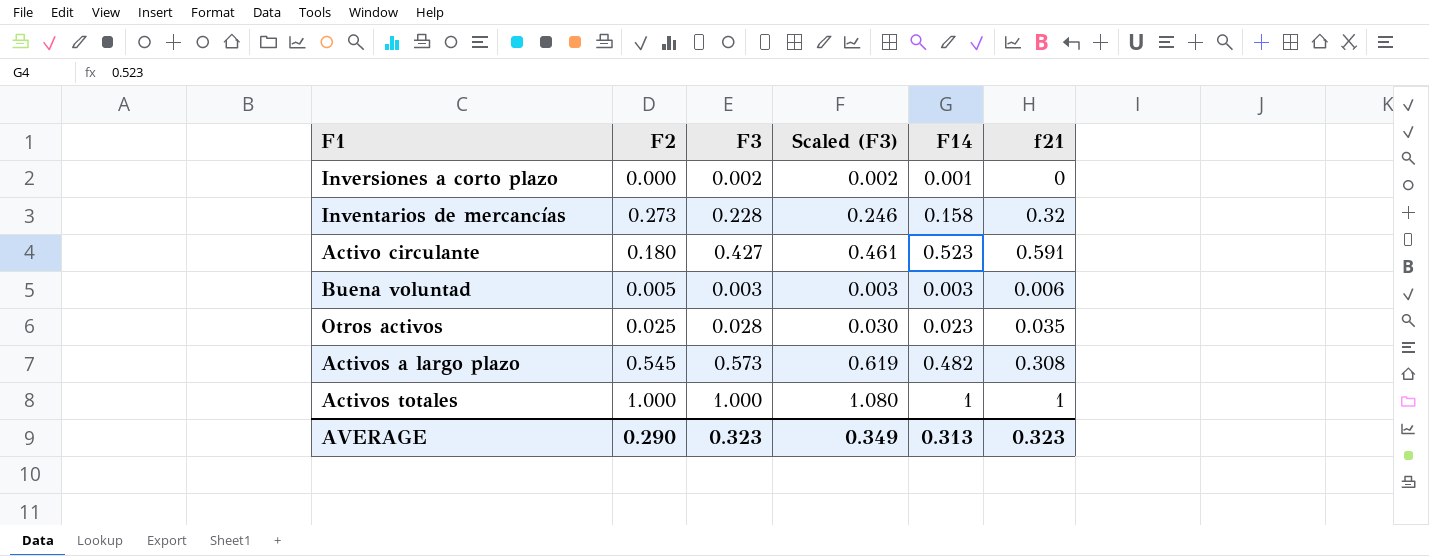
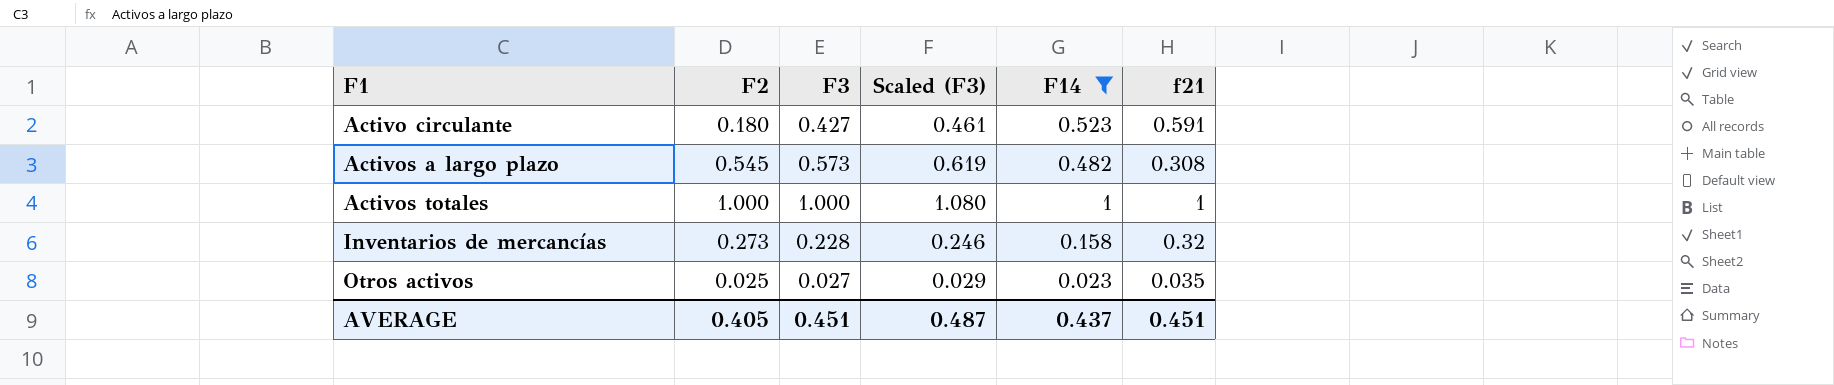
filter: none -> F14 >= 0.023
row order: none -> F1 ascending
Otros activos | F3: 0.028 -> 0.027
Otros activos | Scaled (F3): 0.030 -> 0.029
AVERAGE | F2: 0.290 -> 0.405
AVERAGE | F3: 0.323 -> 0.451
AVERAGE | Scaled (F3): 0.349 -> 0.487
AVERAGE | F14: 0.313 -> 0.437
AVERAGE | f21: 0.323 -> 0.451

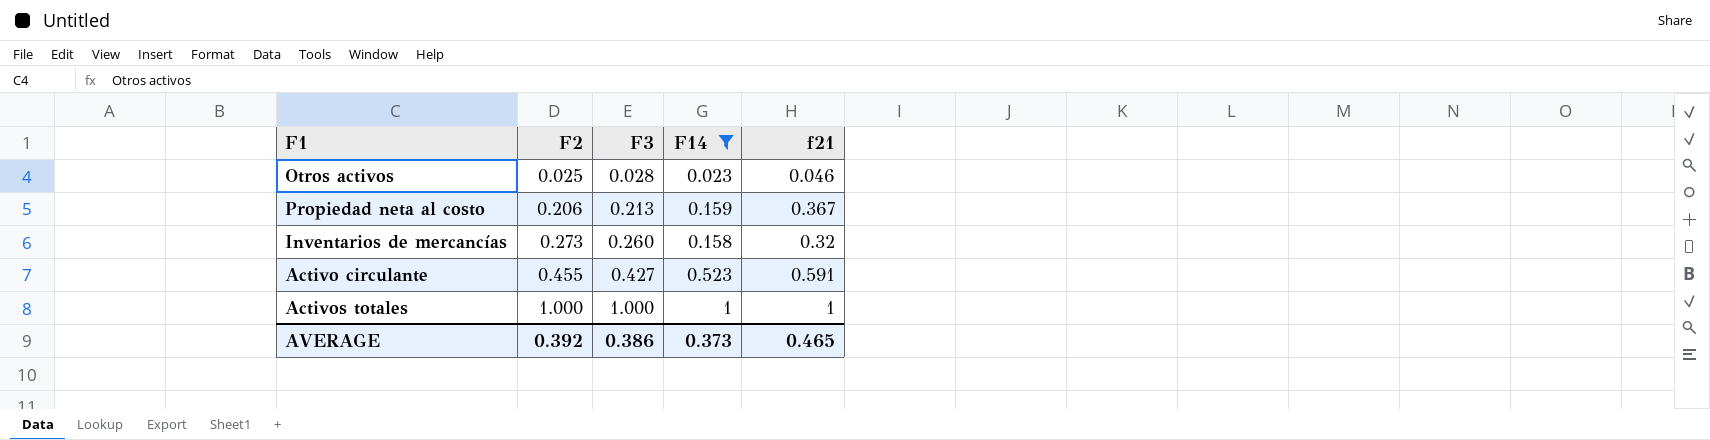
row order: F1 ascending -> F2 ascending
column Scaled (F3) | formula: [F3] * 1.08 -> none
row Activos a largo plazo: 0.545 | 0.573 | 0.619 | 0.482 | 0.308 -> none
Otros activos | F3: 0.027 -> 0.028
Otros activos | f21: 0.035 -> 0.046
row Propiedad neta al costo: none -> 0.206 | 0.213 | 0.159 | 0.367
Inventarios de mercancías | F3: 0.228 -> 0.260
Activo circulante | F2: 0.180 -> 0.455
AVERAGE | F2: 0.405 -> 0.392
AVERAGE | F3: 0.451 -> 0.386
AVERAGE | F14: 0.437 -> 0.373
AVERAGE | f21: 0.451 -> 0.465

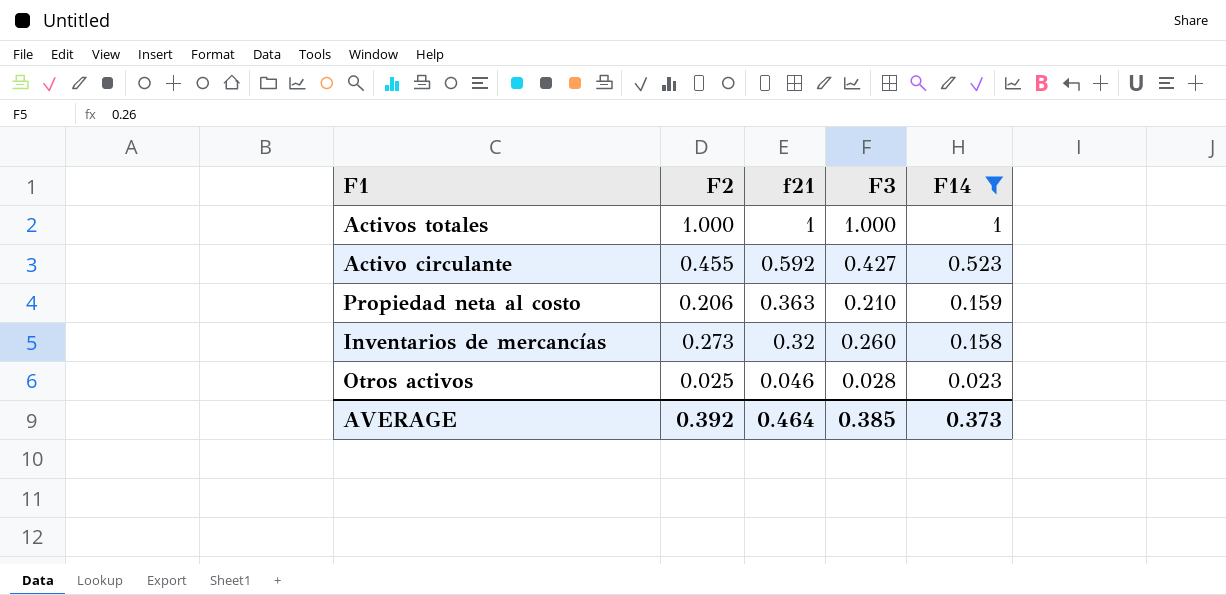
row order: F2 ascending -> f21 descending
column f21 | position: 5 -> 3
Activo circulante | f21: 0.591 -> 0.592
Propiedad neta al costo | f21: 0.367 -> 0.363
Propiedad neta al costo | F3: 0.213 -> 0.210
AVERAGE | f21: 0.465 -> 0.464
AVERAGE | F3: 0.386 -> 0.385

